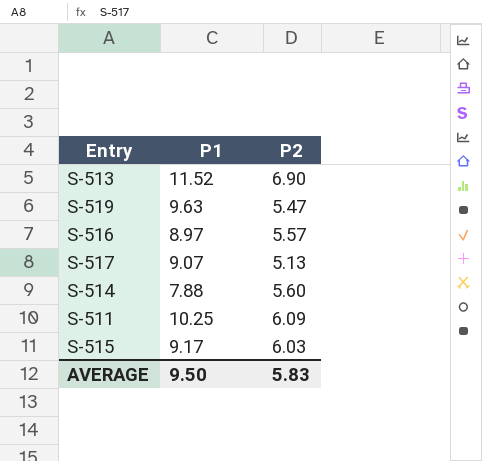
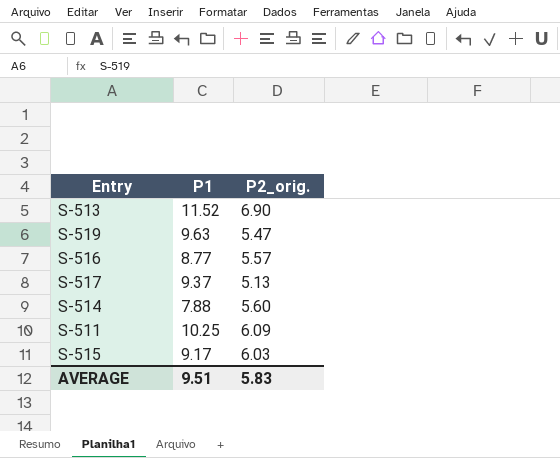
column name: P2 -> P2_orig.
S-516 | P1: 8.97 -> 8.77
S-517 | P1: 9.07 -> 9.37
AVERAGE | P1: 9.50 -> 9.51

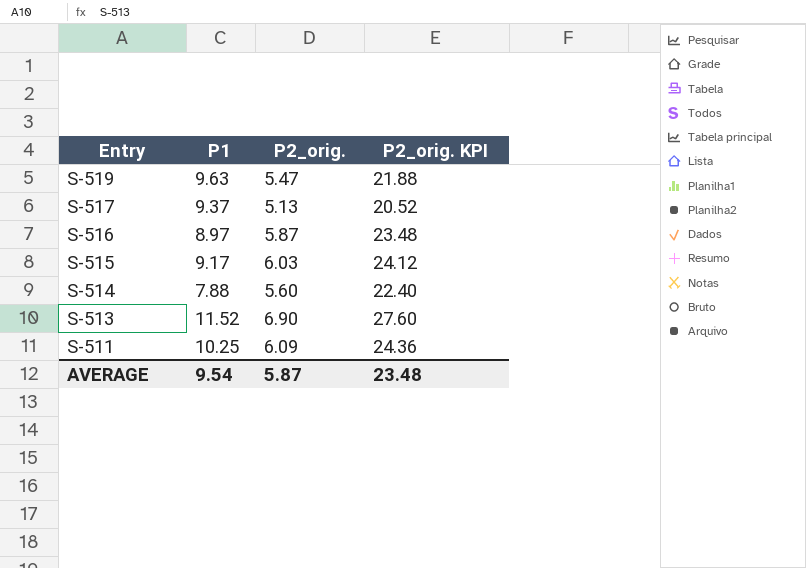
row order: none -> Entry descending
column P2_orig. KPI | formula: none -> [P2_orig.] * 4
S-516 | P1: 8.77 -> 8.97
S-516 | P2_orig.: 5.57 -> 5.87
AVERAGE | P1: 9.51 -> 9.54
AVERAGE | P2_orig.: 5.83 -> 5.87

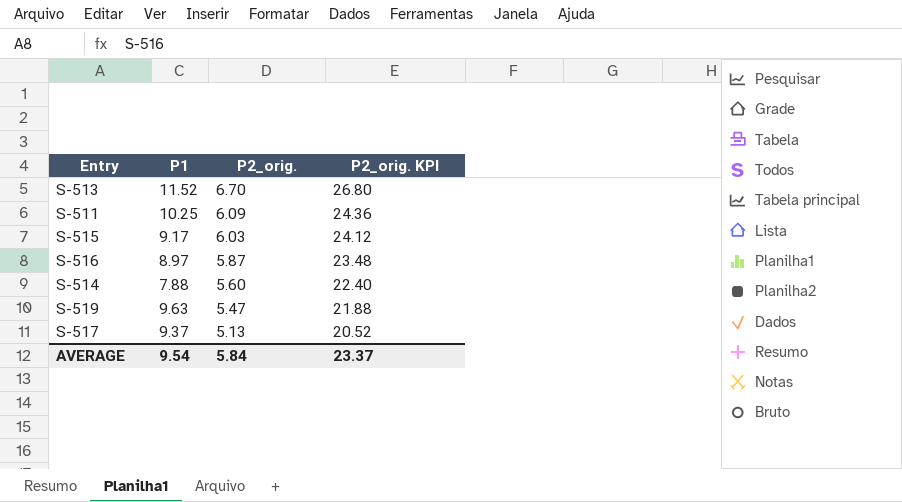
row order: Entry descending -> P2_orig. descending
S-513 | P2_orig.: 6.90 -> 6.70
S-513 | P2_orig. KPI: 27.60 -> 26.80
AVERAGE | P2_orig.: 5.87 -> 5.84
AVERAGE | P2_orig. KPI: 23.48 -> 23.37

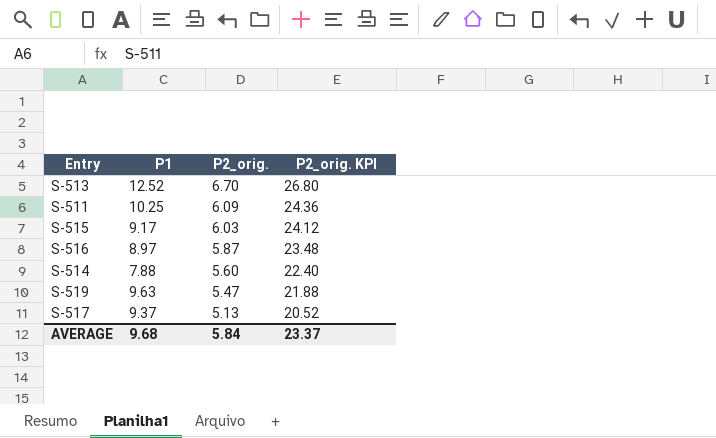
S-513 | P1: 11.52 -> 12.52
AVERAGE | P1: 9.54 -> 9.68

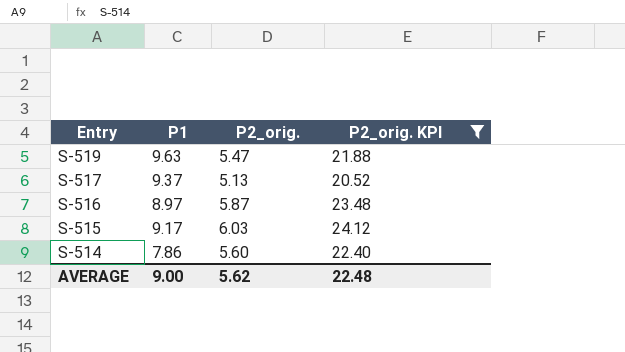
filter: none -> P2_orig. KPI <= 24.12
row order: P2_orig. descending -> Entry descending
S-514 | P1: 7.88 -> 7.86
AVERAGE | P1: 9.68 -> 9.00
AVERAGE | P2_orig.: 5.84 -> 5.62
AVERAGE | P2_orig. KPI: 23.37 -> 22.48

